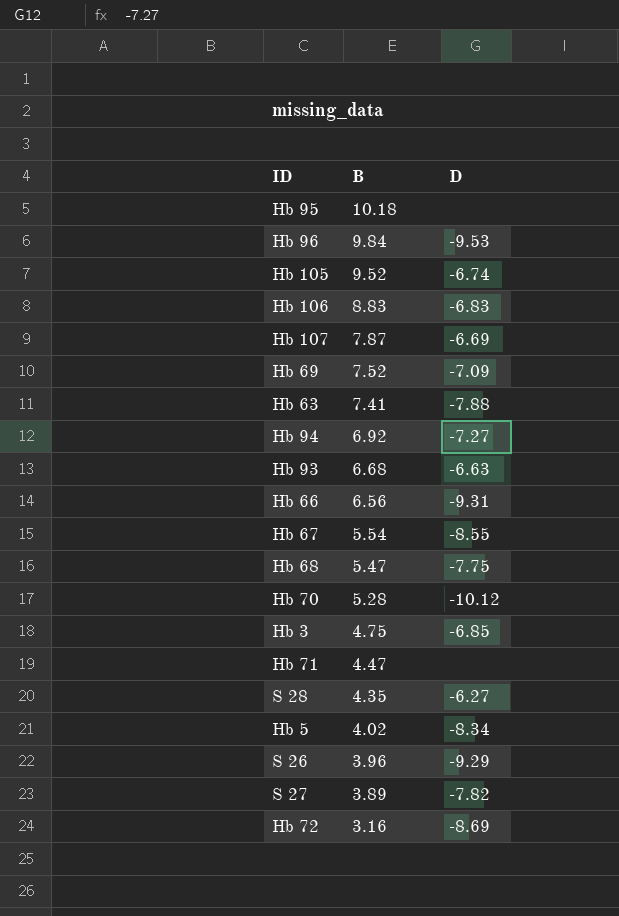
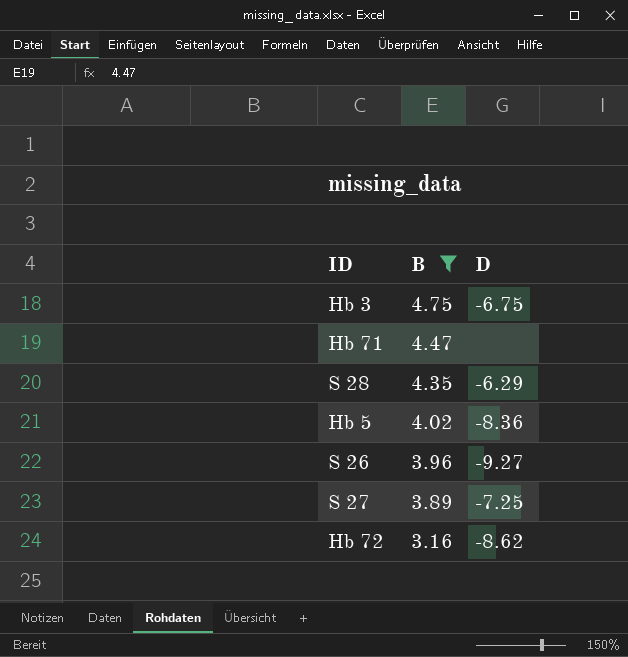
filter: none -> B <= 4.75
Hb 3 | D: -6.85 -> -6.75
S 28 | D: -6.27 -> -6.29
Hb 5 | D: -8.34 -> -8.36
S 26 | D: -9.29 -> -9.27
S 27 | D: -7.82 -> -7.25
Hb 72 | D: -8.69 -> -8.62

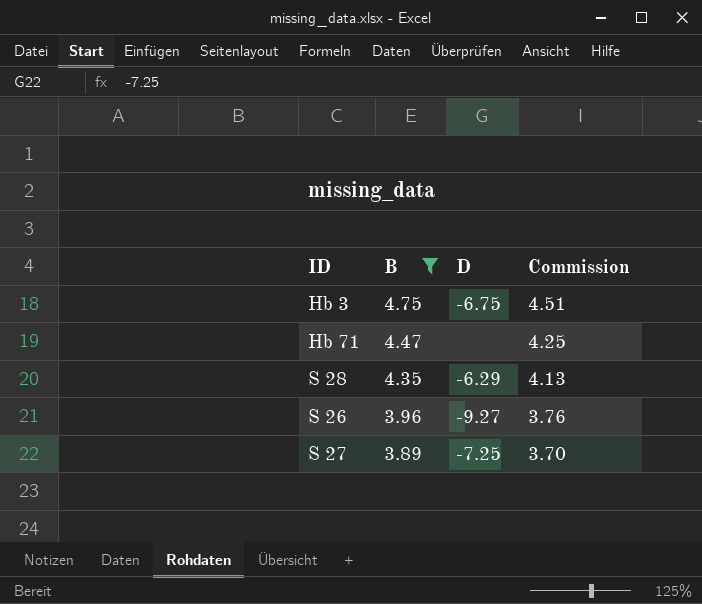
column Commission | formula: none -> [B] * 0.95
row Hb 5: 4.02 | -8.36 -> none
row Hb 72: 3.16 | -8.62 -> none

